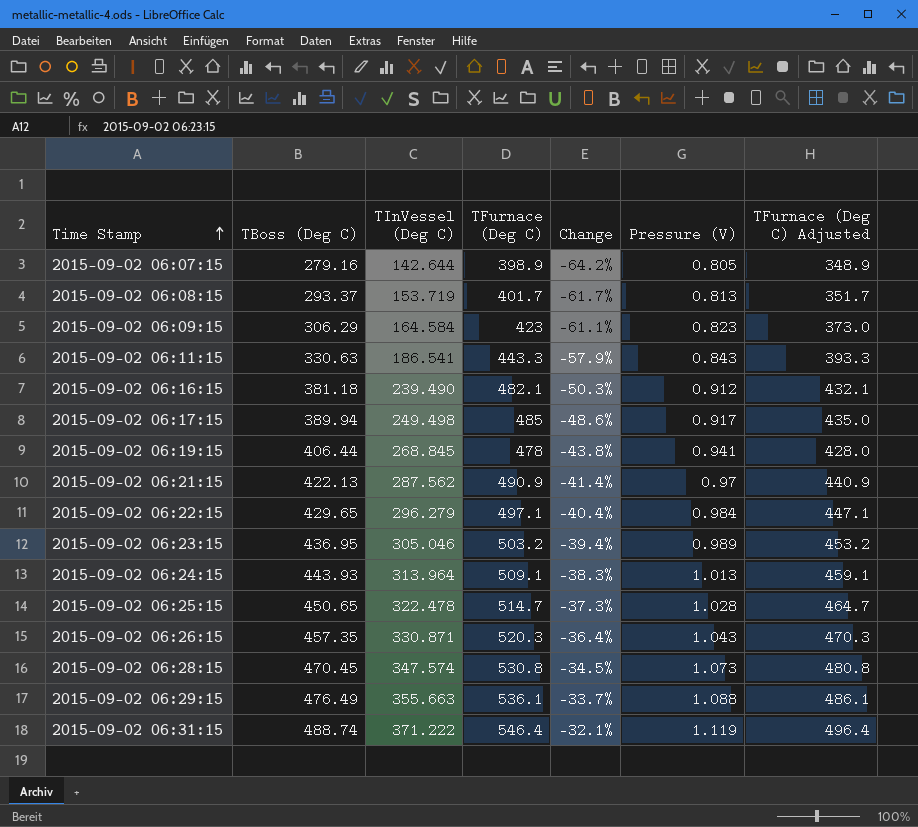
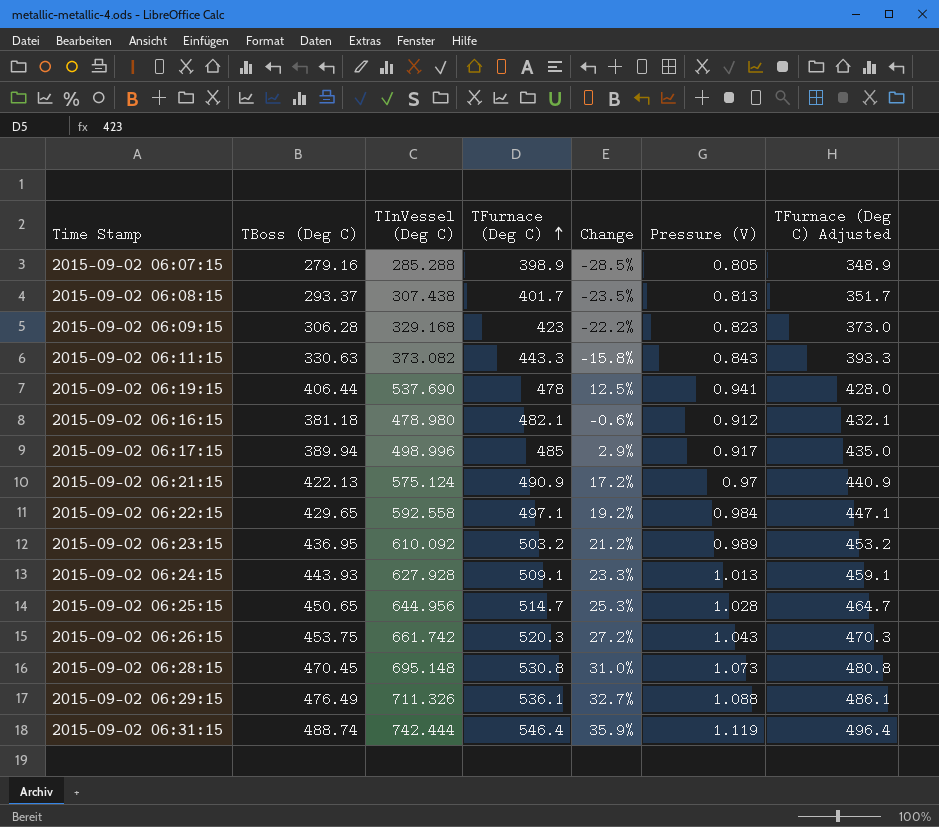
row order: Time Stamp ascending -> TFurnace (Deg C) ascending
2015-09-02 06:07:15 | TInVessel (Deg C): 142.644 -> 285.288
2015-09-02 06:07:15 | Change: -64.2% -> -28.5%
2015-09-02 06:08:15 | TInVessel (Deg C): 153.719 -> 307.438
2015-09-02 06:08:15 | Change: -61.7% -> -23.5%
2015-09-02 06:09:15 | TBoss (Deg C): 306.29 -> 306.28
2015-09-02 06:09:15 | TInVessel (Deg C): 164.584 -> 329.168
2015-09-02 06:09:15 | Change: -61.1% -> -22.2%
2015-09-02 06:11:15 | TInVessel (Deg C): 186.541 -> 373.082
2015-09-02 06:11:15 | Change: -57.9% -> -15.8%
2015-09-02 06:19:15 | TInVessel (Deg C): 268.845 -> 537.690
2015-09-02 06:19:15 | Change: -43.8% -> 12.5%
2015-09-02 06:16:15 | TInVessel (Deg C): 239.490 -> 478.980
2015-09-02 06:16:15 | Change: -50.3% -> -0.6%
2015-09-02 06:17:15 | TInVessel (Deg C): 249.498 -> 498.996
2015-09-02 06:17:15 | Change: -48.6% -> 2.9%
2015-09-02 06:21:15 | TInVessel (Deg C): 287.562 -> 575.124
2015-09-02 06:21:15 | Change: -41.4% -> 17.2%
2015-09-02 06:22:15 | TInVessel (Deg C): 296.279 -> 592.558
2015-09-02 06:22:15 | Change: -40.4% -> 19.2%
2015-09-02 06:23:15 | TInVessel (Deg C): 305.046 -> 610.092
2015-09-02 06:23:15 | Change: -39.4% -> 21.2%
2015-09-02 06:24:15 | TInVessel (Deg C): 313.964 -> 627.928
2015-09-02 06:24:15 | Change: -38.3% -> 23.3%
2015-09-02 06:25:15 | TInVessel (Deg C): 322.478 -> 644.956
2015-09-02 06:25:15 | Change: -37.3% -> 25.3%
2015-09-02 06:26:15 | TBoss (Deg C): 457.35 -> 453.75
2015-09-02 06:26:15 | TInVessel (Deg C): 330.871 -> 661.742
2015-09-02 06:26:15 | Change: -36.4% -> 27.2%
2015-09-02 06:28:15 | TInVessel (Deg C): 347.574 -> 695.148
2015-09-02 06:28:15 | Change: -34.5% -> 31.0%
2015-09-02 06:29:15 | TInVessel (Deg C): 355.663 -> 711.326
2015-09-02 06:29:15 | Change: -33.7% -> 32.7%
2015-09-02 06:31:15 | TInVessel (Deg C): 371.222 -> 742.444
2015-09-02 06:31:15 | Change: -32.1% -> 35.9%

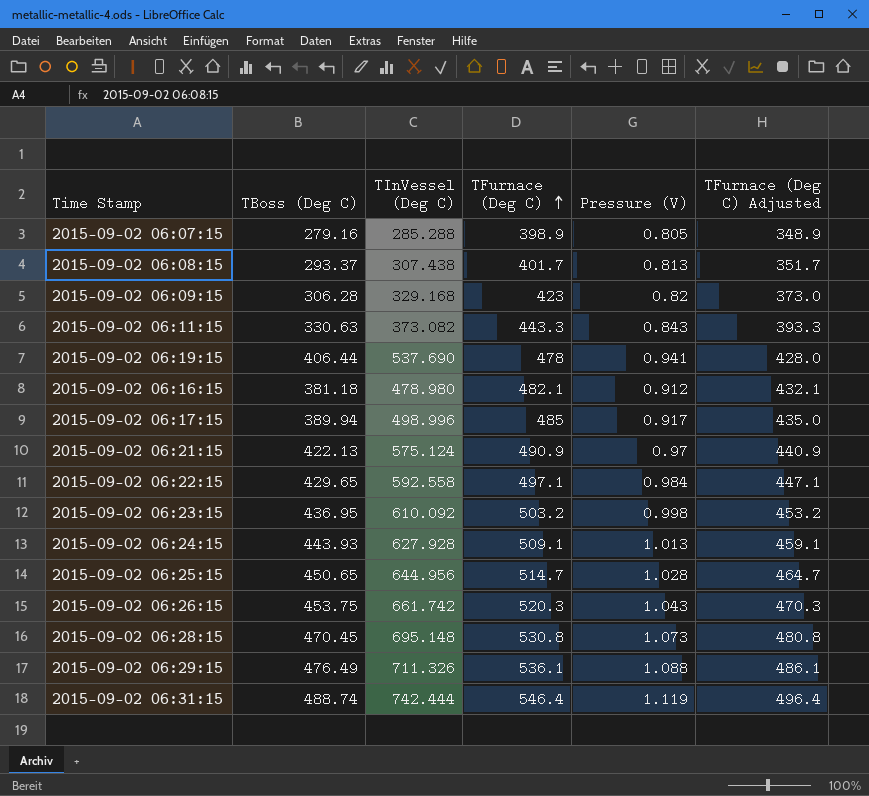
column Change | formula: ([TInVessel (Deg C)] - [TFurnace (Deg C)]) / [TFurnace (Deg C)] -> none
2015-09-02 06:09:15 | Pressure (V): 0.823 -> 0.82
2015-09-02 06:23:15 | Pressure (V): 0.989 -> 0.998

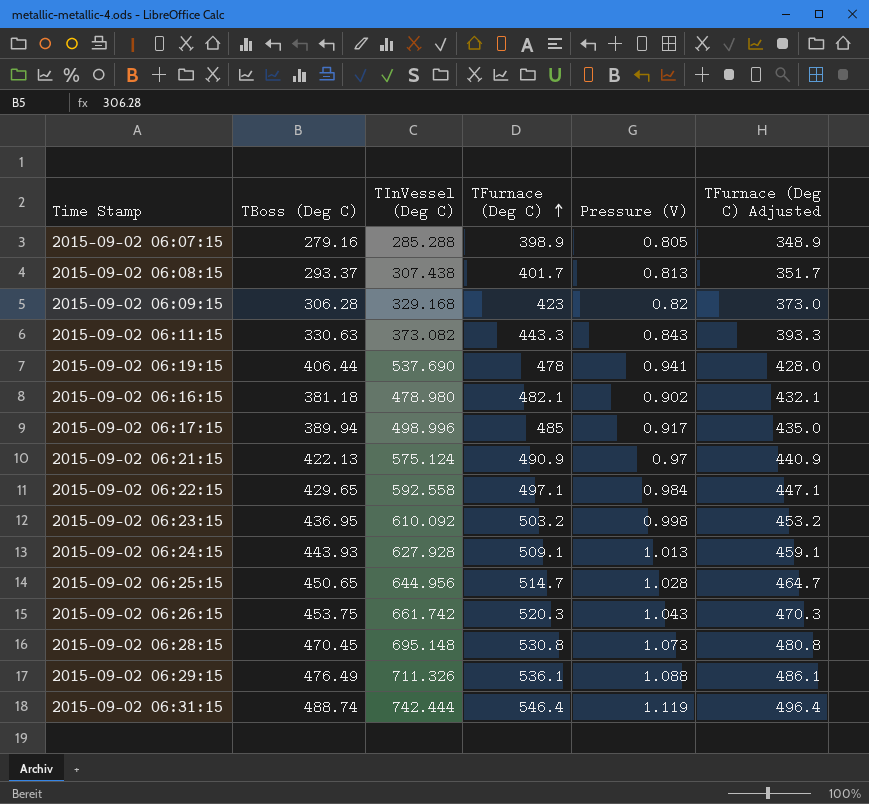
2015-09-02 06:16:15 | Pressure (V): 0.912 -> 0.902

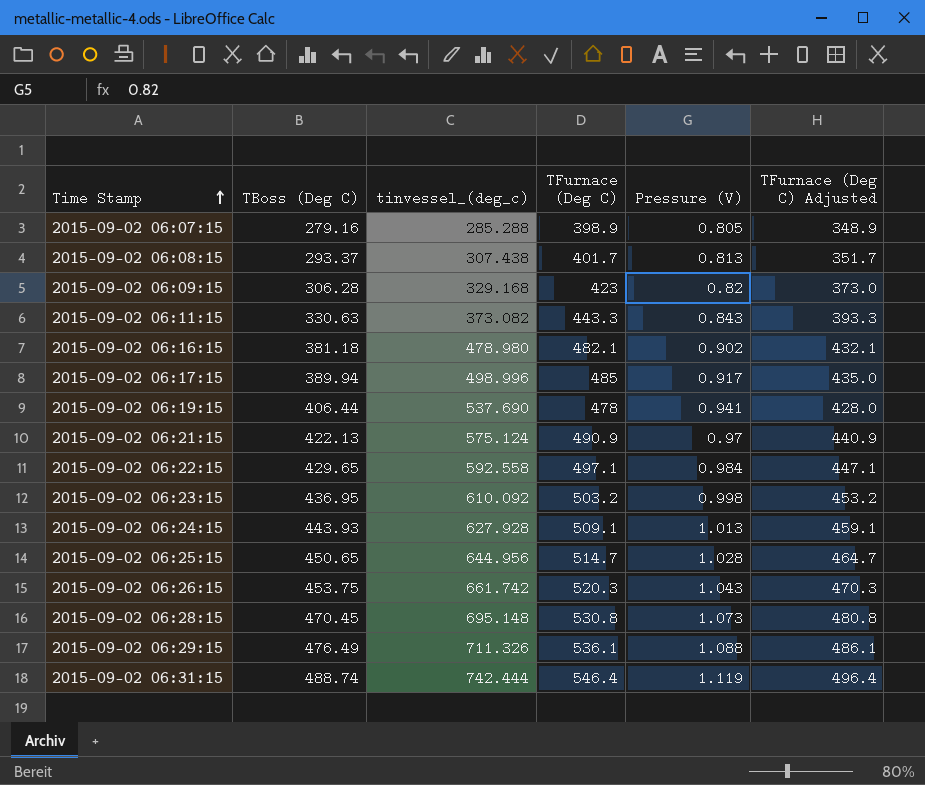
row order: TFurnace (Deg C) ascending -> Time Stamp ascending
column name: TInVessel (Deg C) -> tinvessel_(deg_c)

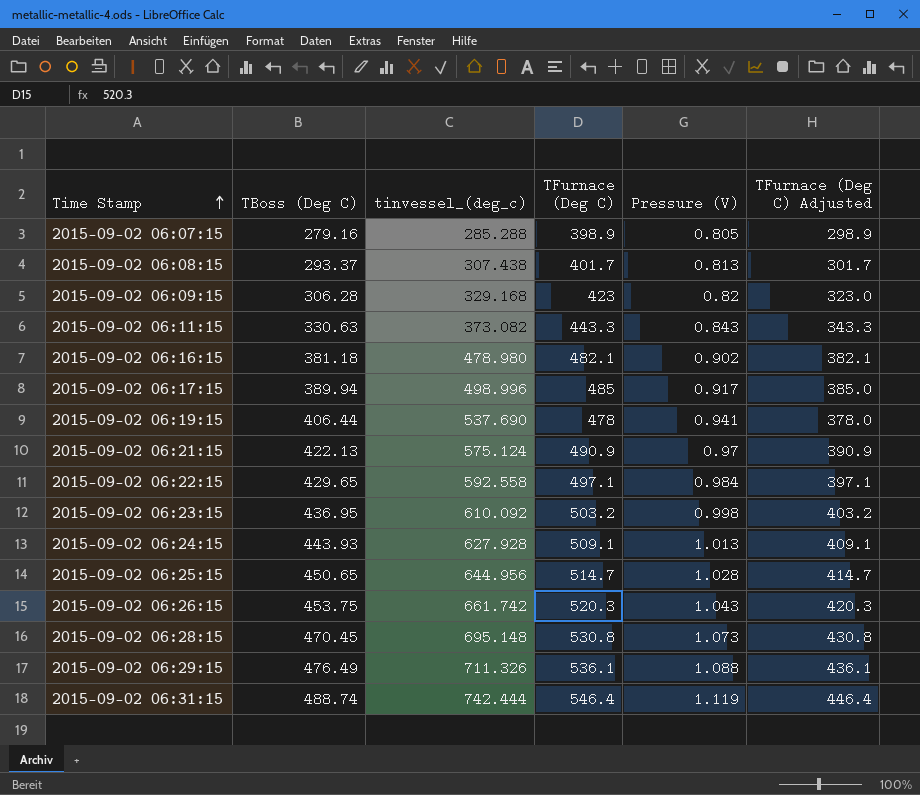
column TFurnace (Deg C) Adjusted | formula: [TFurnace (Deg C)] - 50 -> [TFurnace (Deg C)] - 100

